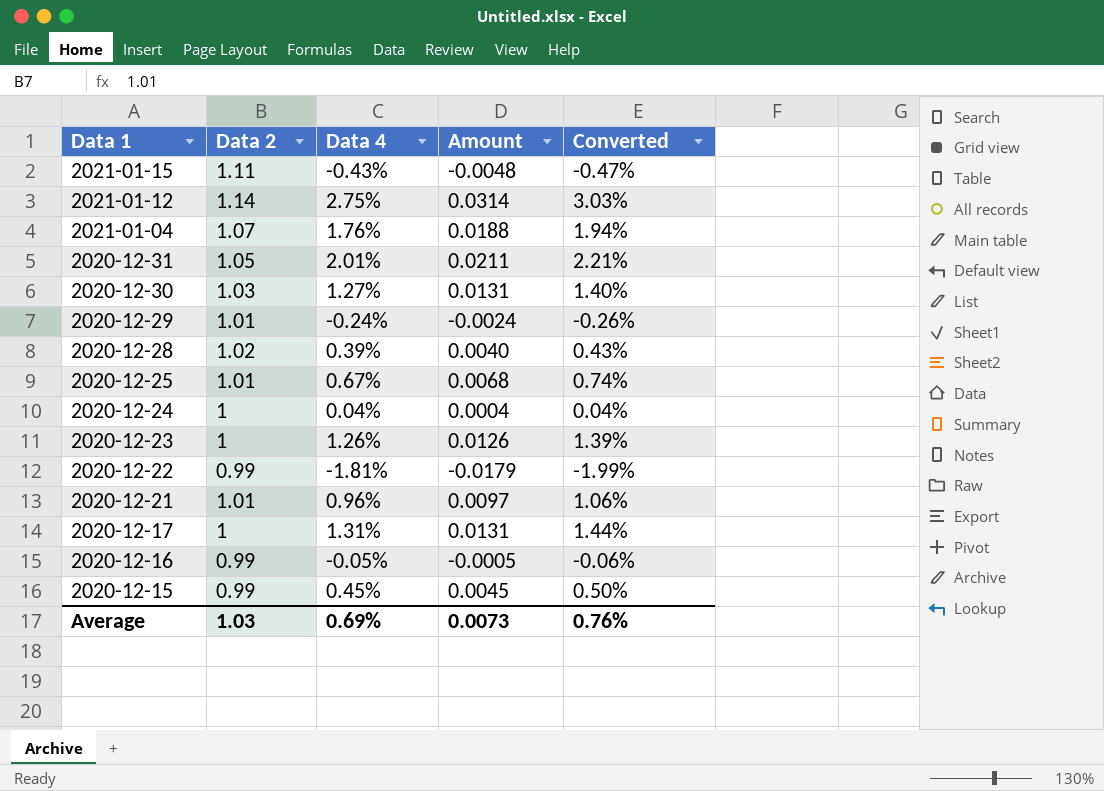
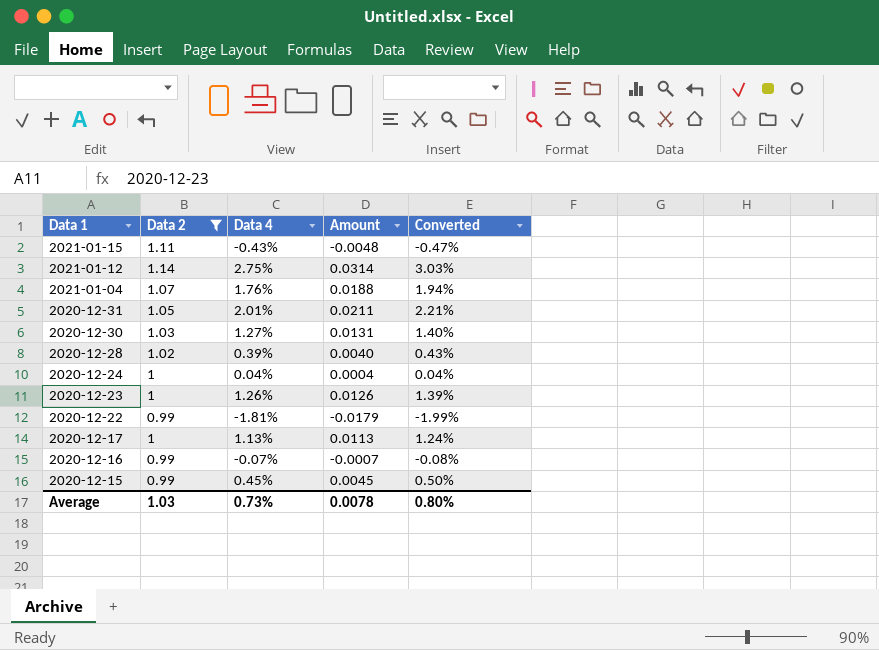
filter: none -> Data 2 != 1.01
2020-12-17 | Data 4: 1.31% -> 1.13%
2020-12-17 | Amount: 0.0131 -> 0.0113
2020-12-17 | Converted: 1.44% -> 1.24%
2020-12-16 | Data 4: -0.05% -> -0.07%
2020-12-16 | Amount: -0.0005 -> -0.0007
2020-12-16 | Converted: -0.06% -> -0.08%
Average | Data 4: 0.69% -> 0.73%
Average | Amount: 0.0073 -> 0.0078
Average | Converted: 0.76% -> 0.80%

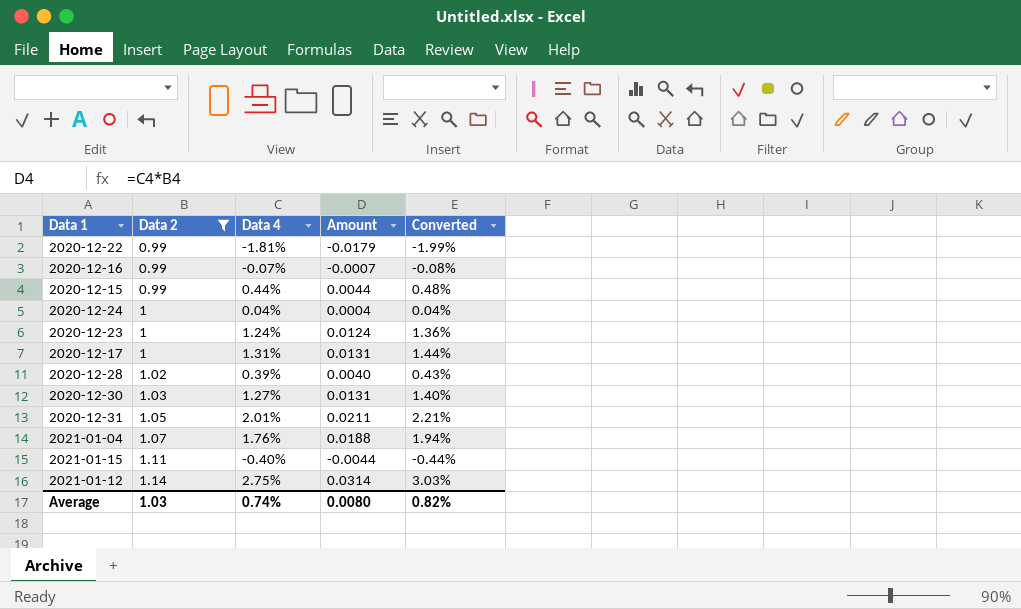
row order: Data 1 descending -> Data 2 ascending
2020-12-15 | Data 4: 0.45% -> 0.44%
2020-12-15 | Amount: 0.0045 -> 0.0044
2020-12-15 | Converted: 0.50% -> 0.48%
2020-12-23 | Data 4: 1.26% -> 1.24%
2020-12-23 | Amount: 0.0126 -> 0.0124
2020-12-23 | Converted: 1.39% -> 1.36%
2020-12-17 | Data 4: 1.13% -> 1.31%
2020-12-17 | Amount: 0.0113 -> 0.0131
2020-12-17 | Converted: 1.24% -> 1.44%
2021-01-15 | Data 4: -0.43% -> -0.40%
2021-01-15 | Amount: -0.0048 -> -0.0044
2021-01-15 | Converted: -0.47% -> -0.44%
Average | Data 4: 0.73% -> 0.74%
Average | Amount: 0.0078 -> 0.0080
Average | Converted: 0.80% -> 0.82%

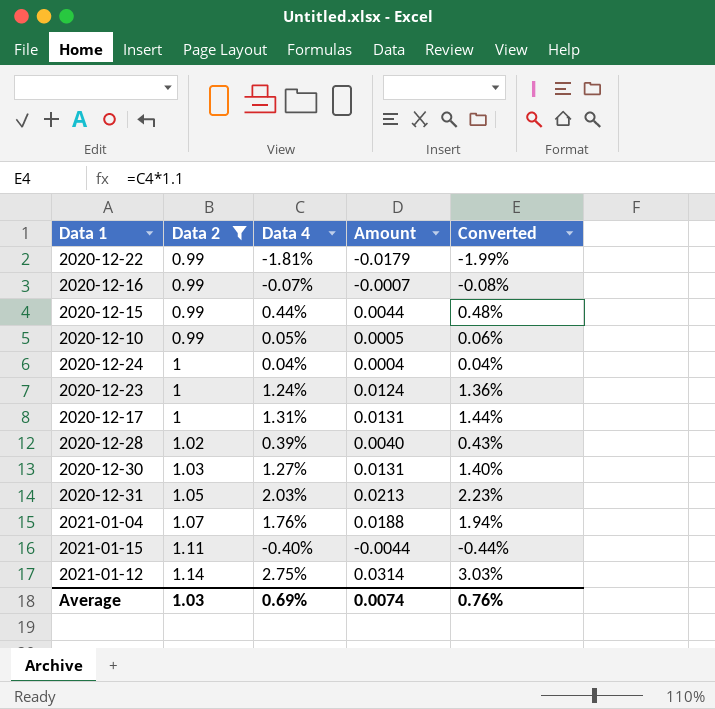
row 2020-12-10: none -> 0.99 | 0.05% | 0.0005 | 0.06%
2020-12-31 | Data 4: 2.01% -> 2.03%
2020-12-31 | Amount: 0.0211 -> 0.0213
2020-12-31 | Converted: 2.21% -> 2.23%
Average | Data 4: 0.74% -> 0.69%
Average | Amount: 0.0080 -> 0.0074
Average | Converted: 0.82% -> 0.76%

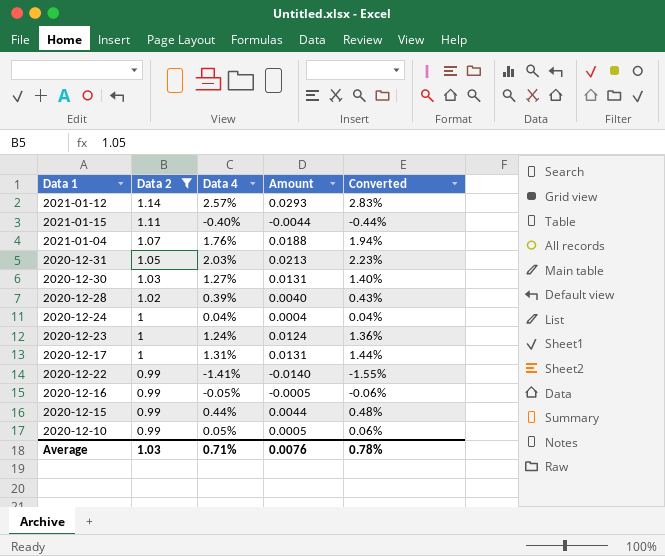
row order: Data 2 ascending -> Data 2 descending
2021-01-12 | Data 4: 2.75% -> 2.57%
2021-01-12 | Amount: 0.0314 -> 0.0293
2021-01-12 | Converted: 3.03% -> 2.83%
2020-12-22 | Data 4: -1.81% -> -1.41%
2020-12-22 | Amount: -0.0179 -> -0.0140
2020-12-22 | Converted: -1.99% -> -1.55%
2020-12-16 | Data 4: -0.07% -> -0.05%
2020-12-16 | Amount: -0.0007 -> -0.0005
2020-12-16 | Converted: -0.08% -> -0.06%
Average | Data 4: 0.69% -> 0.71%
Average | Amount: 0.0074 -> 0.0076
Average | Converted: 0.76% -> 0.78%

